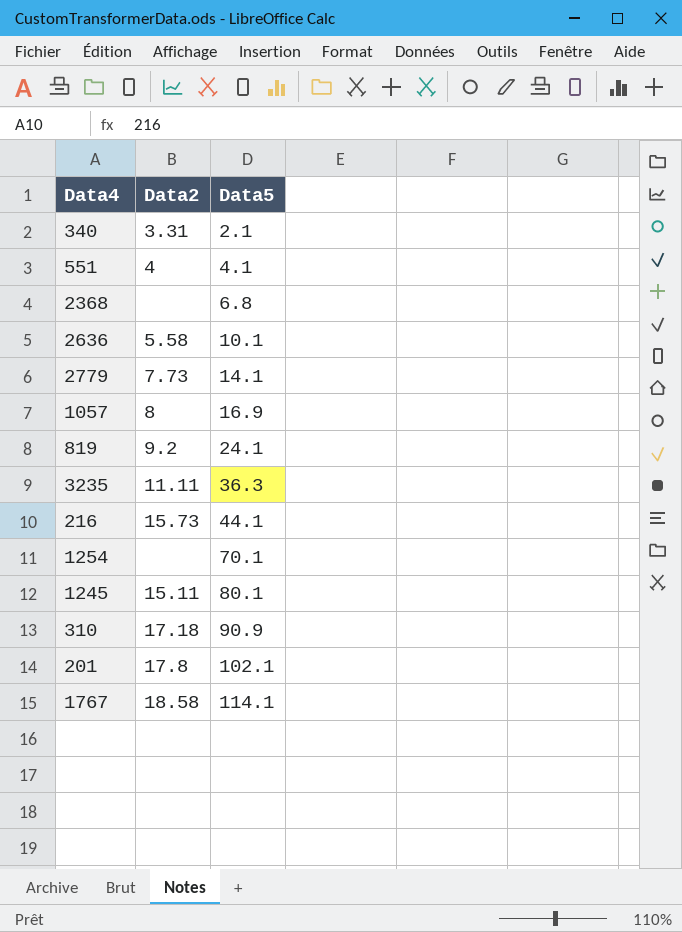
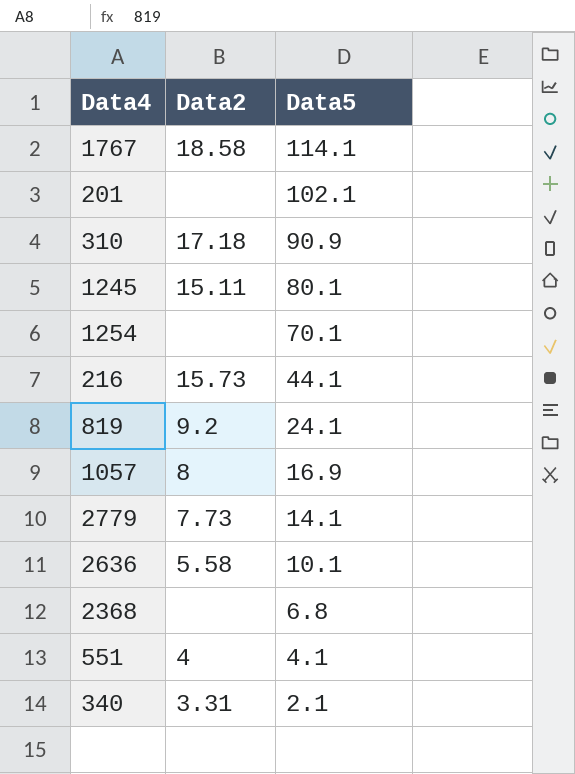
row order: Data5 ascending -> Data5 descending
row 3235: 11.11 | 36.3 -> none
201 | Data2: 17.8 -> none

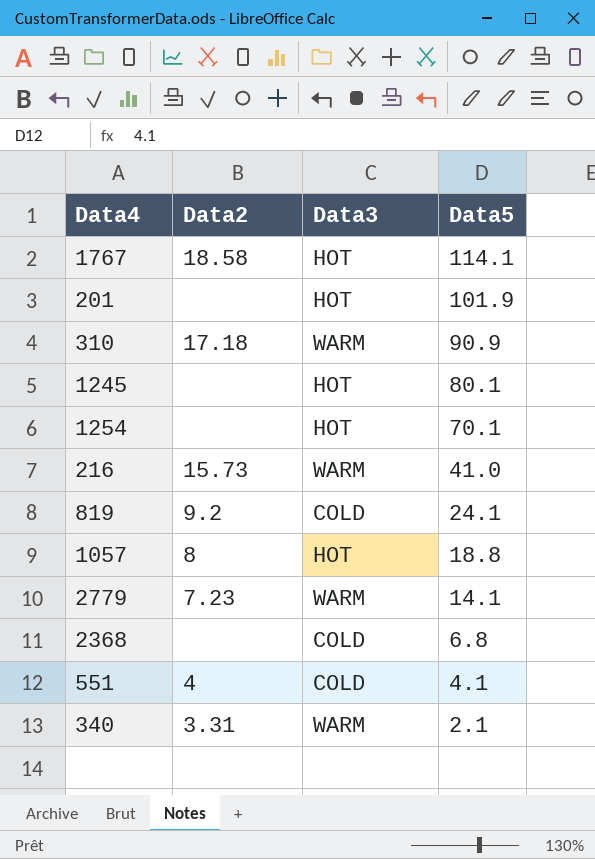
column Data3 | position: none -> 3
row 2636: 5.58 | 10.1 -> none
201 | Data5: 102.1 -> 101.9
1245 | Data2: 15.11 -> none
216 | Data5: 44.1 -> 41.0
1057 | Data5: 16.9 -> 18.8
2779 | Data2: 7.73 -> 7.23

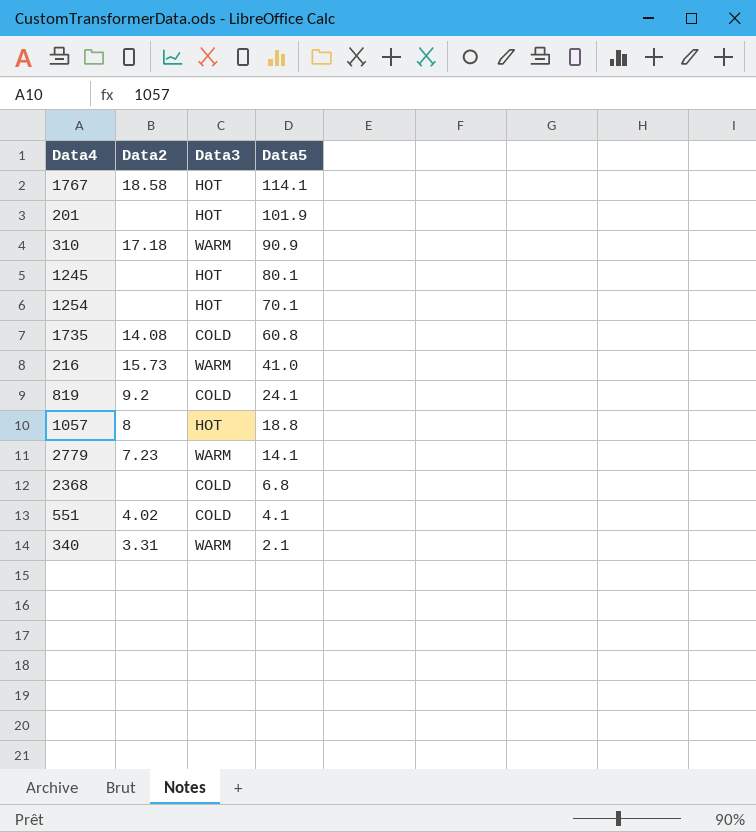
row 1735: none -> 14.08 | COLD | 60.8
551 | Data2: 4 -> 4.02

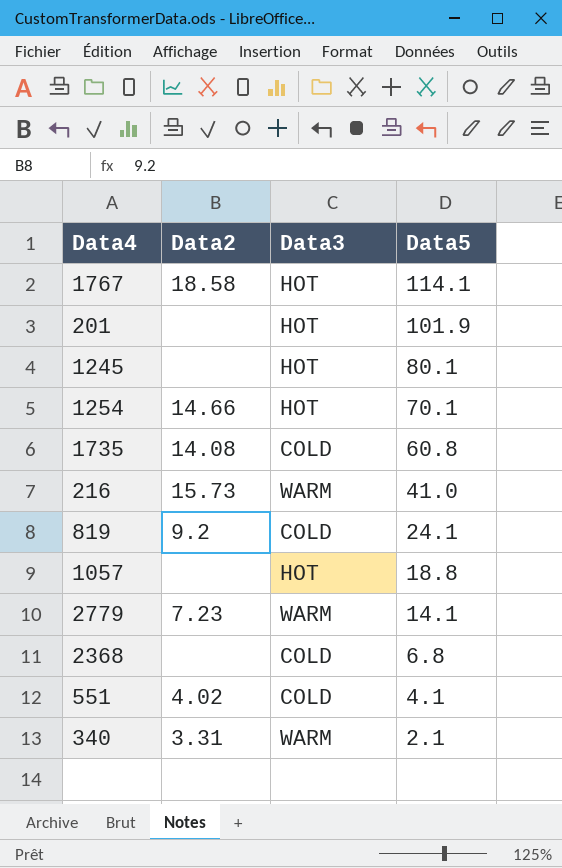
row 310: 17.18 | WARM | 90.9 -> none
1254 | Data2: none -> 14.66
1057 | Data2: 8 -> none

